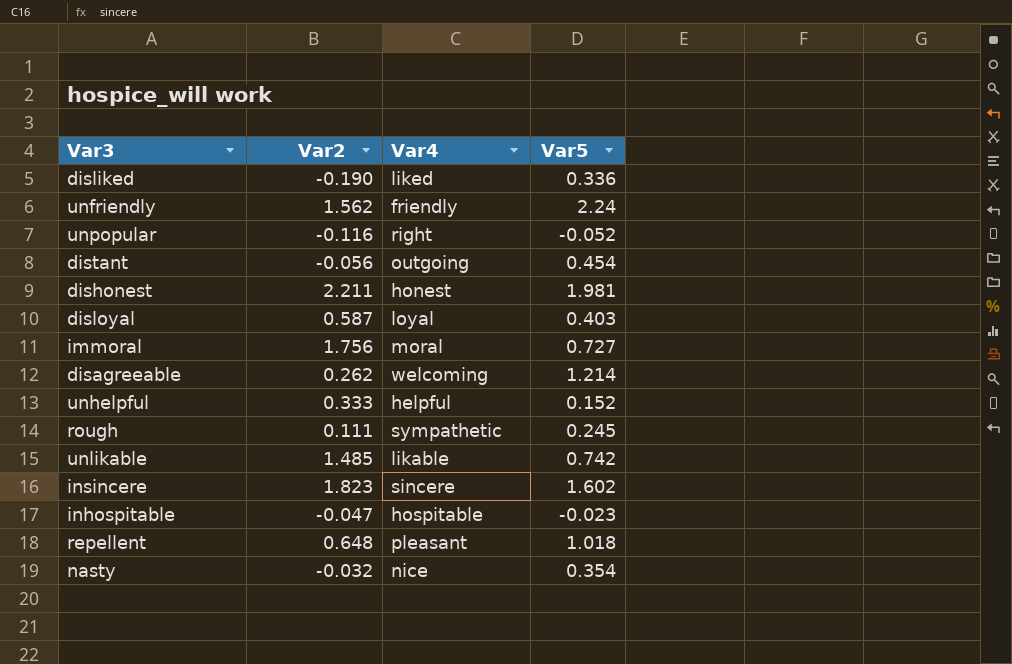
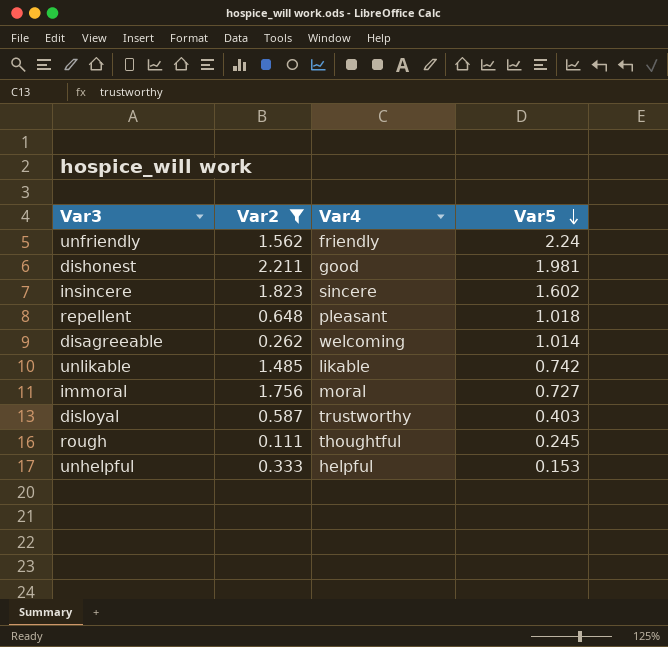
filter: none -> Var2 >= 0.111
row order: none -> Var5 descending
dishonest | Var4: honest -> good
disagreeable | Var5: 1.214 -> 1.014
disloyal | Var4: loyal -> trustworthy
rough | Var4: sympathetic -> thoughtful
unhelpful | Var5: 0.152 -> 0.153

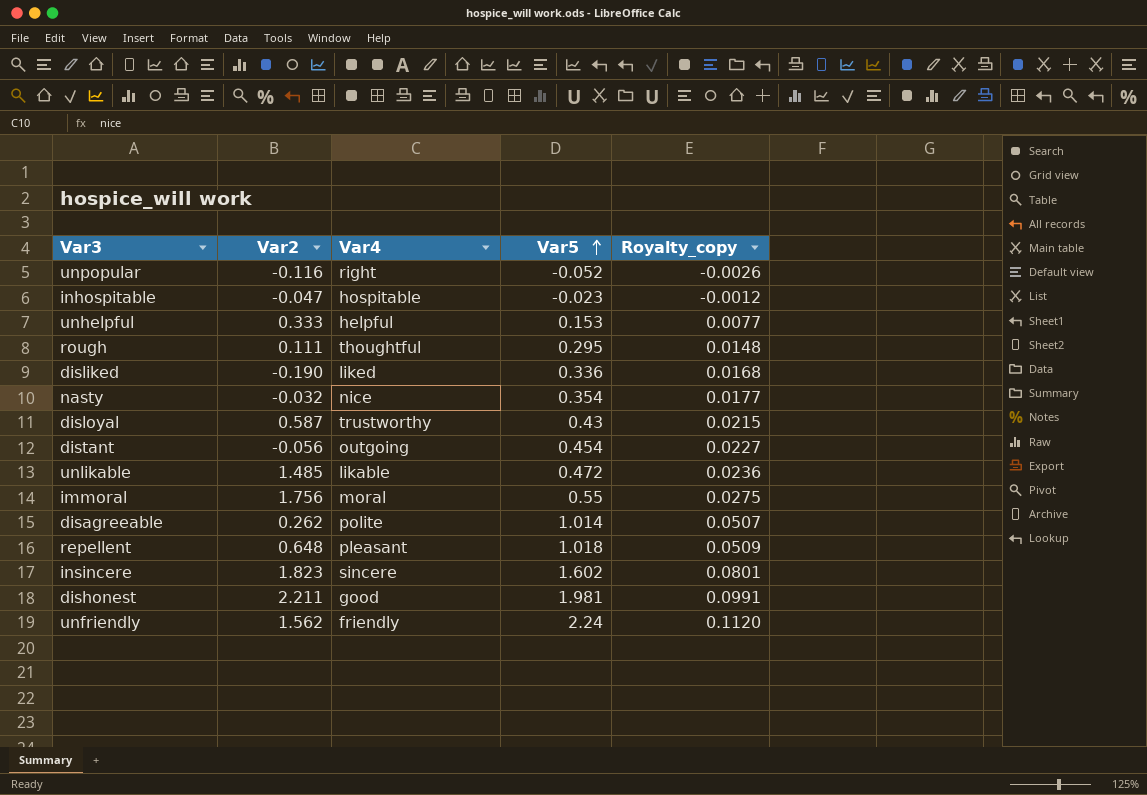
filter: Var2 >= 0.111 -> none
row order: Var5 descending -> Var5 ascending
column Royalty_copy | formula: none -> [Var5] * 0.05
rough | Var5: 0.245 -> 0.295
disloyal | Var5: 0.403 -> 0.43
unlikable | Var5: 0.742 -> 0.472
immoral | Var5: 0.727 -> 0.55
disagreeable | Var4: welcoming -> polite

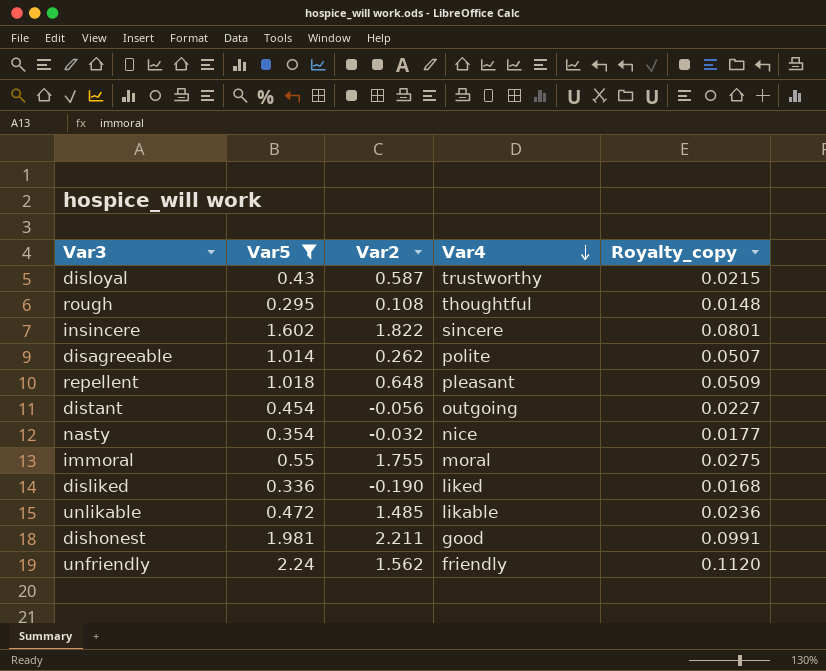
filter: none -> Var5 >= 0.295
row order: Var5 ascending -> Var4 descending
column Var5 | position: 4 -> 2
rough | Var2: 0.111 -> 0.108
insincere | Var2: 1.823 -> 1.822
immoral | Var2: 1.756 -> 1.755

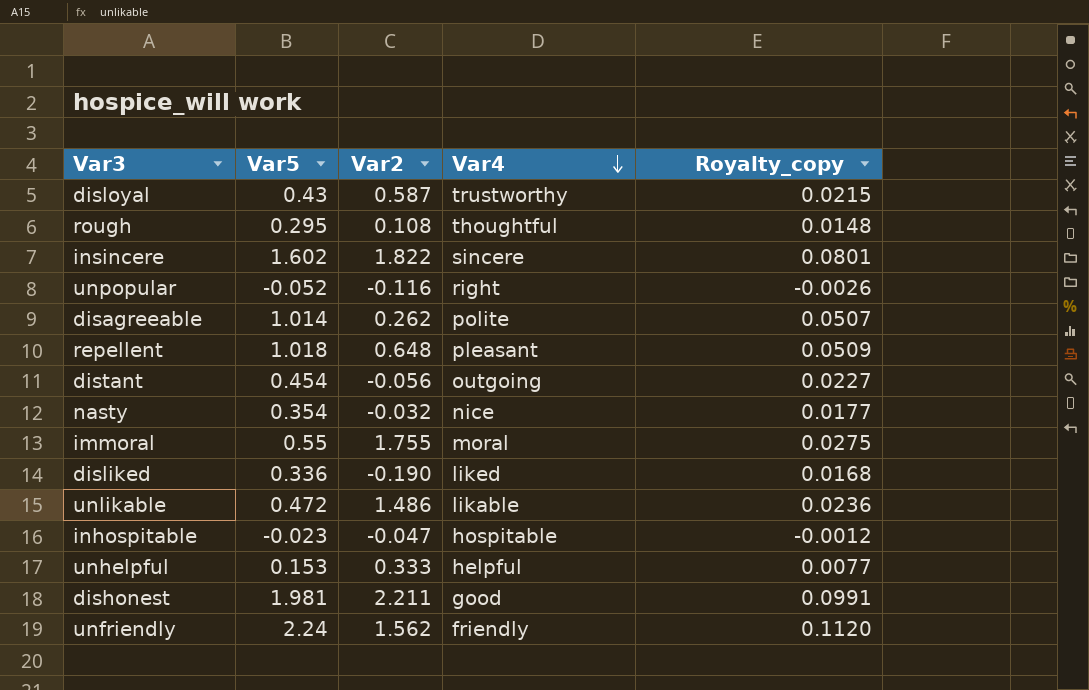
filter: Var5 >= 0.295 -> none
unlikable | Var2: 1.485 -> 1.486

